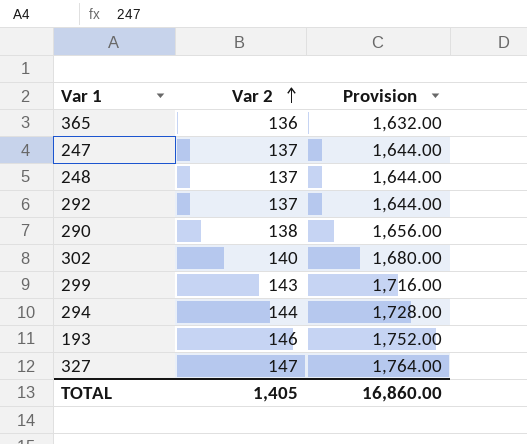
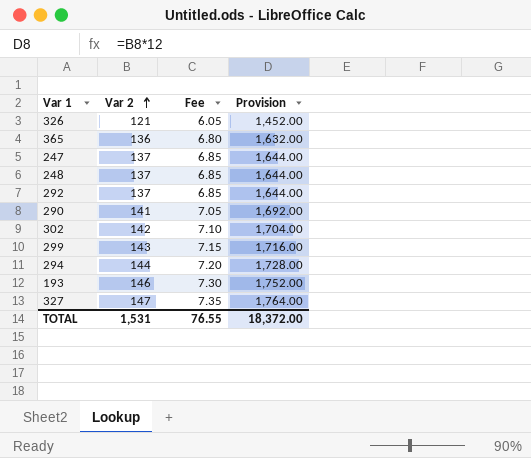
column Fee | formula: none -> [Var 2] * 0.05
row 326: none -> 121 | 6.05 | 1,452.00
290 | Var 2: 138 -> 141
290 | Provision: 1,656.00 -> 1,692.00
302 | Var 2: 140 -> 142
302 | Provision: 1,680.00 -> 1,704.00
TOTAL | Var 2: 1,405 -> 1,531
TOTAL | Provision: 16,860.00 -> 18,372.00

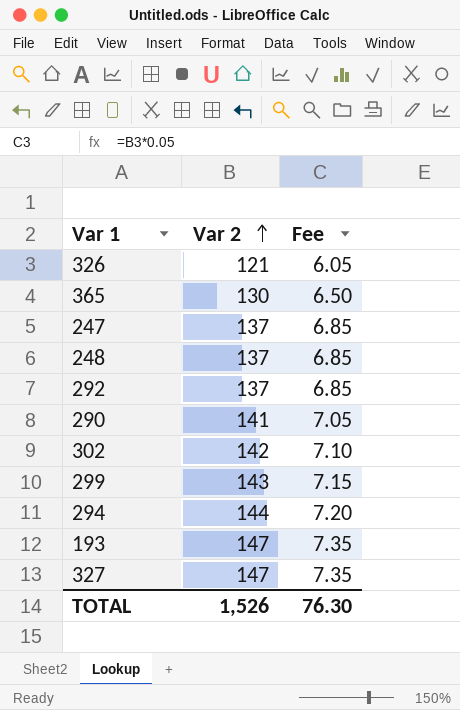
column Provision | formula: [Var 2] * 12 -> none
365 | Var 2: 136 -> 130
365 | Fee: 6.80 -> 6.50
193 | Var 2: 146 -> 147
193 | Fee: 7.30 -> 7.35
TOTAL | Var 2: 1,531 -> 1,526
TOTAL | Fee: 76.55 -> 76.30

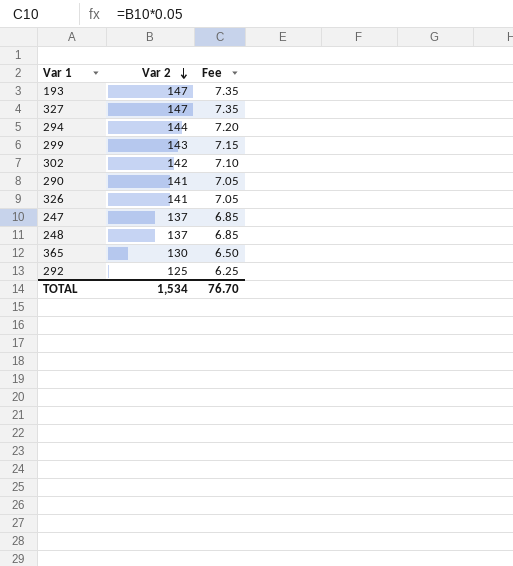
row order: Var 2 ascending -> Var 2 descending
326 | Var 2: 121 -> 141
326 | Fee: 6.05 -> 7.05
292 | Var 2: 137 -> 125
292 | Fee: 6.85 -> 6.25
TOTAL | Var 2: 1,526 -> 1,534
TOTAL | Fee: 76.30 -> 76.70

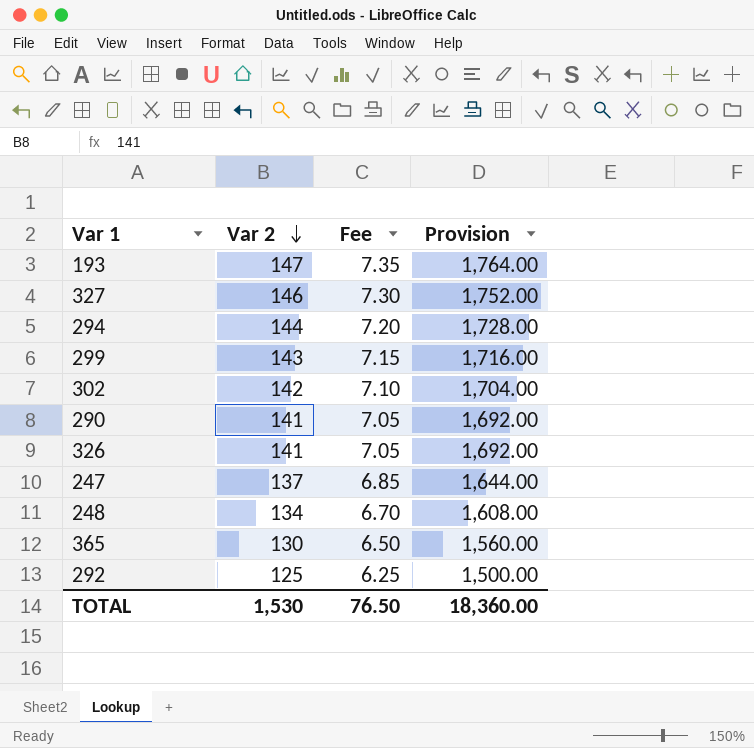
column Provision | formula: none -> [Var 2] * 12
327 | Var 2: 147 -> 146
327 | Fee: 7.35 -> 7.30
248 | Var 2: 137 -> 134
248 | Fee: 6.85 -> 6.70
TOTAL | Var 2: 1,534 -> 1,530
TOTAL | Fee: 76.70 -> 76.50

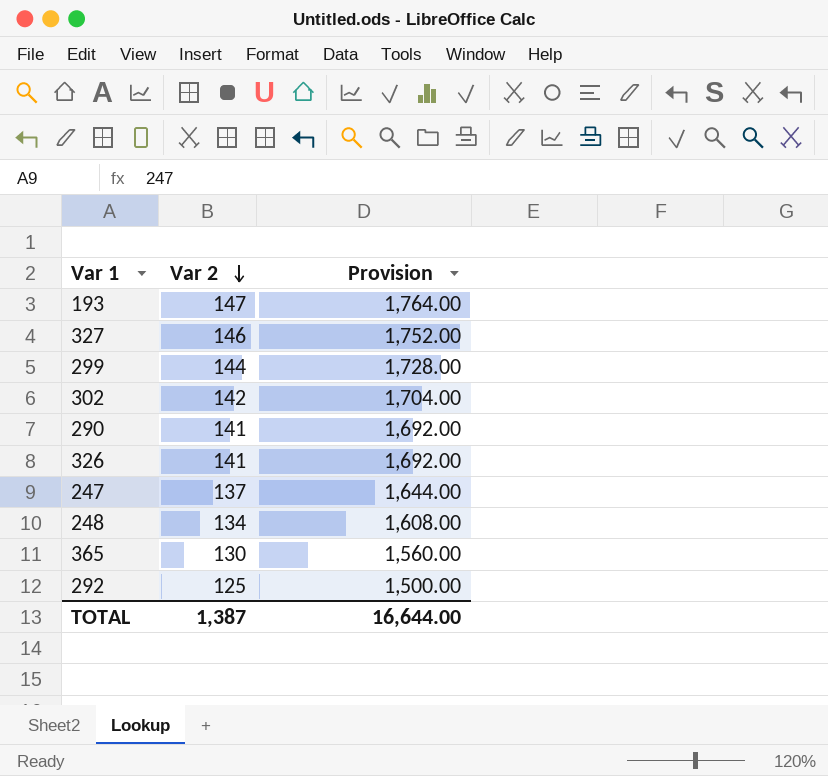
column Fee | formula: [Var 2] * 0.05 -> none
row 294: 144 | 7.20 | 1,728.00 -> none
299 | Var 2: 143 -> 144
299 | Provision: 1,716.00 -> 1,728.00
TOTAL | Var 2: 1,530 -> 1,387
TOTAL | Provision: 18,360.00 -> 16,644.00

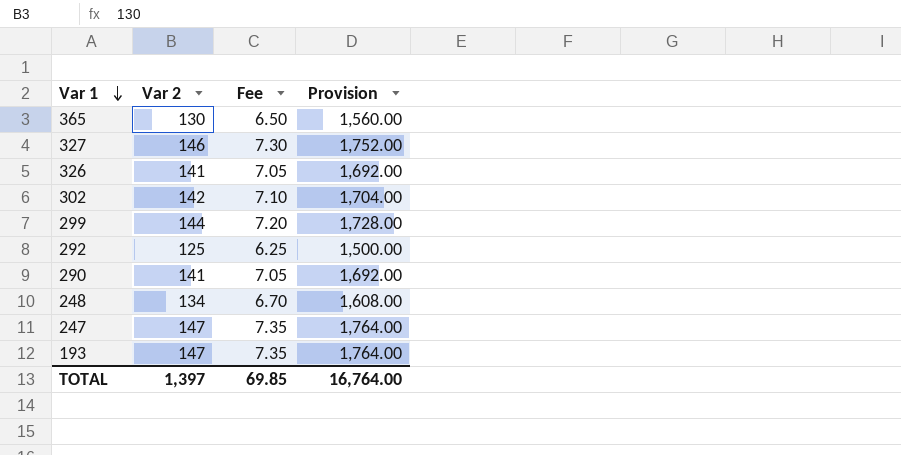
row order: Var 2 descending -> Var 1 descending
column Fee | formula: none -> [Var 2] * 0.05
247 | Var 2: 137 -> 147
247 | Provision: 1,644.00 -> 1,764.00
TOTAL | Var 2: 1,387 -> 1,397
TOTAL | Provision: 16,644.00 -> 16,764.00

